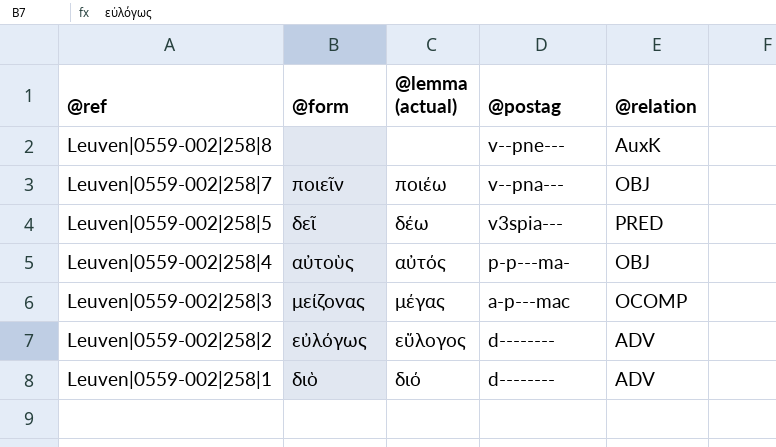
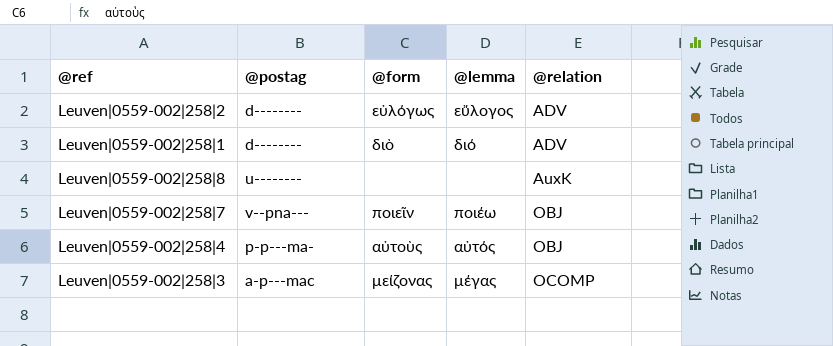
row order: @ref descending -> @relation ascending
column @postag | position: 4 -> 2
column name: @lemma (actual) -> @lemma
row Leuven|0559-002|258|5: δεῖ | δέω | v3spia--- | PRED -> none
Leuven|0559-002|258|8 | @postag: v--pne--- -> u--------

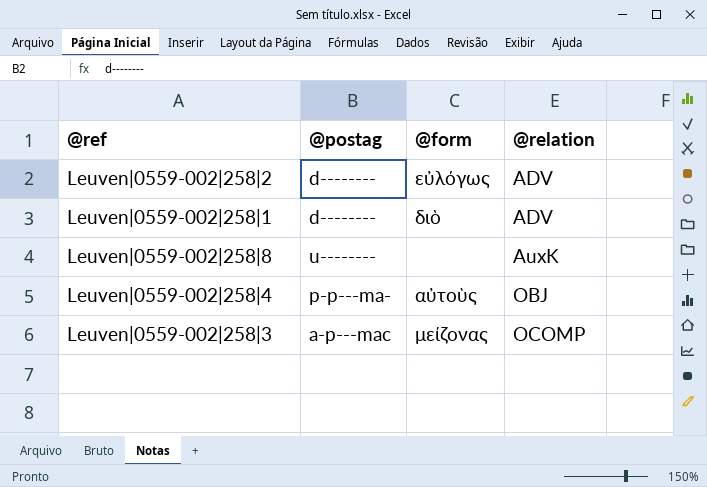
column @lemma | position: 4 -> none
row Leuven|0559-002|258|7: v--pna--- | ποιεῖν | ποιέω | OBJ -> none

